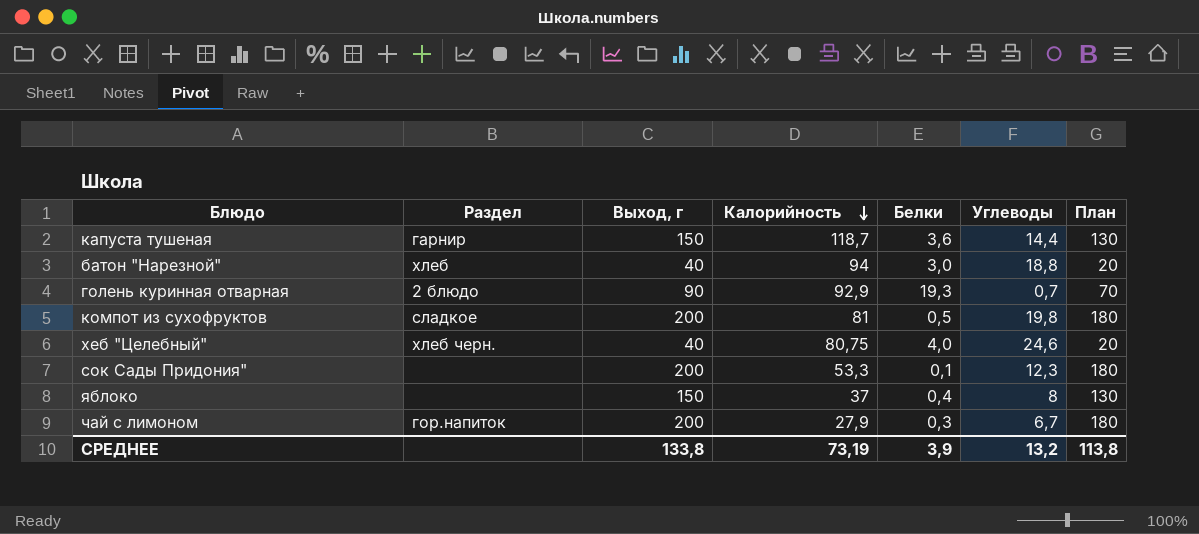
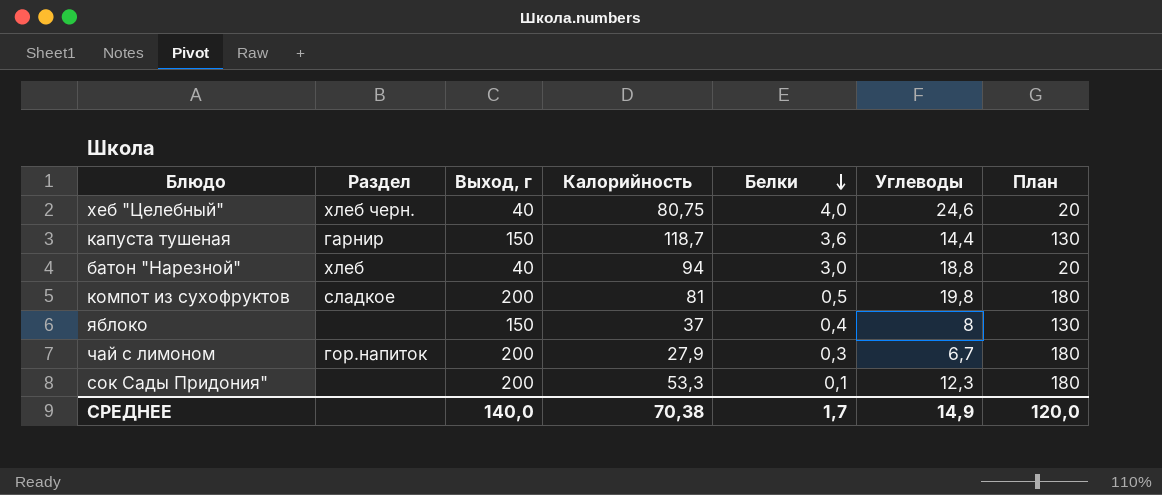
row order: Калорийность descending -> Белки descending
row голень куринная отварная: 2 блюдо | 90 | 92,9 | 19,3 | 0,7 | 70 -> none
СРЕДНЕЕ | Выход, г: 133,8 -> 140,0
СРЕДНЕЕ | Калорийность: 73,19 -> 70,38
СРЕДНЕЕ | Белки: 3,9 -> 1,7
СРЕДНЕЕ | Углеводы: 13,2 -> 14,9
СРЕДНЕЕ | План: 113,8 -> 120,0

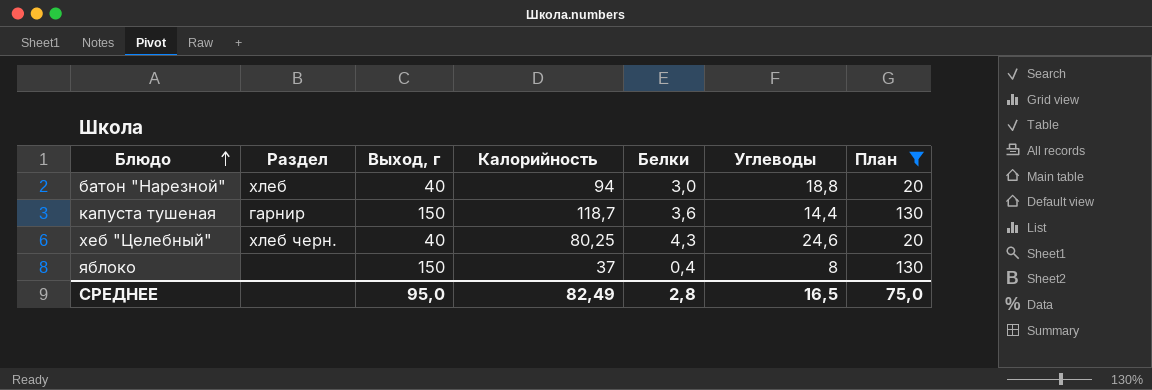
filter: none -> План != 180
row order: Белки descending -> Блюдо ascending
хеб "Целебный" | Калорийность: 80,75 -> 80,25
хеб "Целебный" | Белки: 4,0 -> 4,3
СРЕДНЕЕ | Выход, г: 140,0 -> 95,0
СРЕДНЕЕ | Калорийность: 70,38 -> 82,49
СРЕДНЕЕ | Белки: 1,7 -> 2,8
СРЕДНЕЕ | Углеводы: 14,9 -> 16,5
СРЕДНЕЕ | План: 120,0 -> 75,0

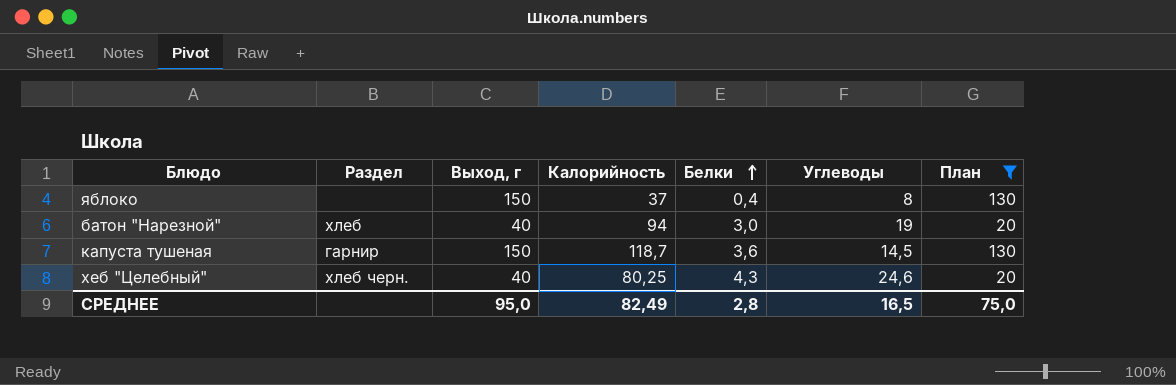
row order: Блюдо ascending -> Белки ascending
батон "Нарезной" | Углеводы: 18,8 -> 19
капуста тушеная | Углеводы: 14,4 -> 14,5

